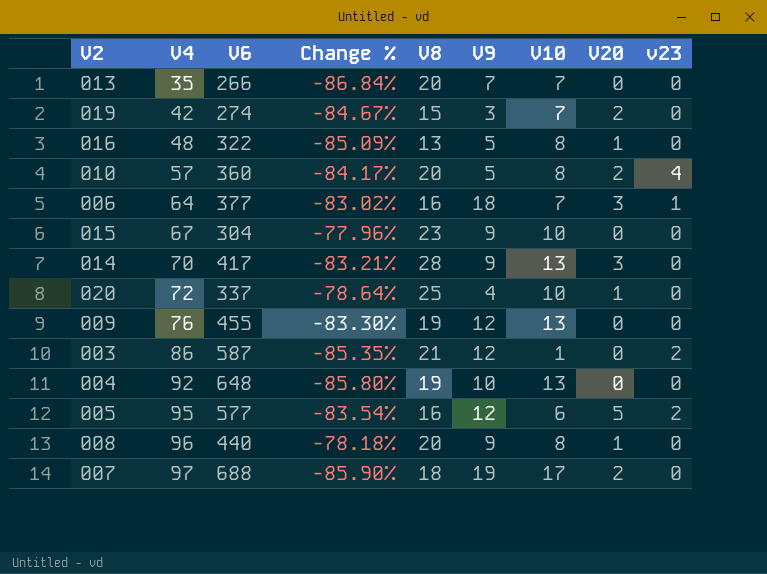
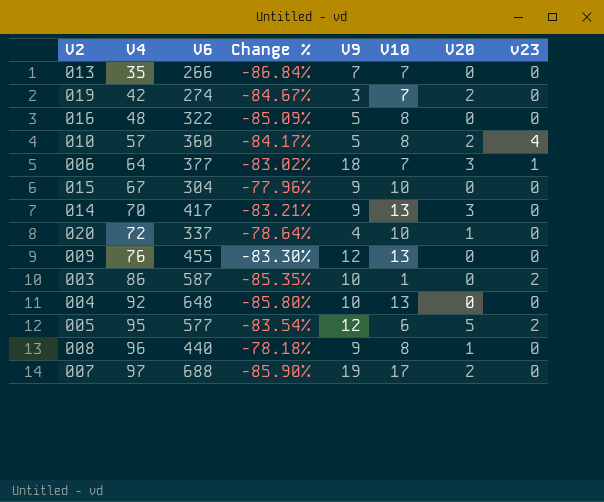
column V8 | position: 5 -> none
016 | V20: 1 -> 0
003 | V9: 12 -> 10

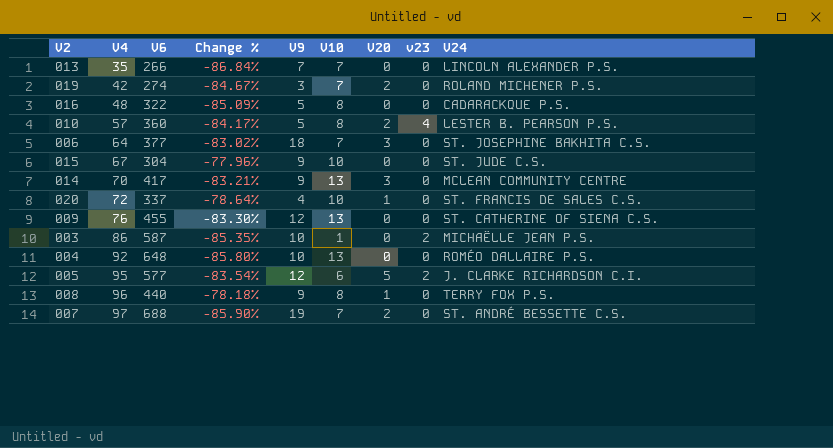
column V24 | position: none -> 9
006 | v23: 1 -> 0
007 | V10: 17 -> 7

